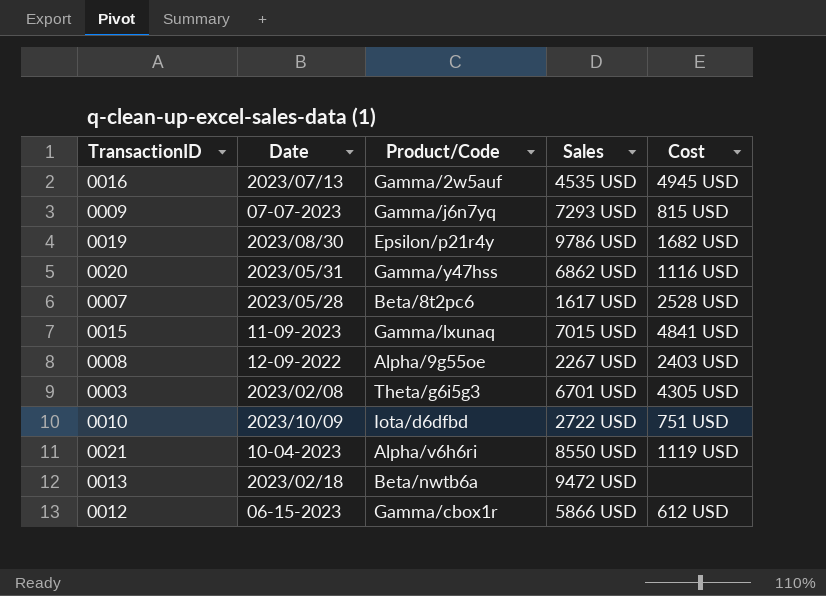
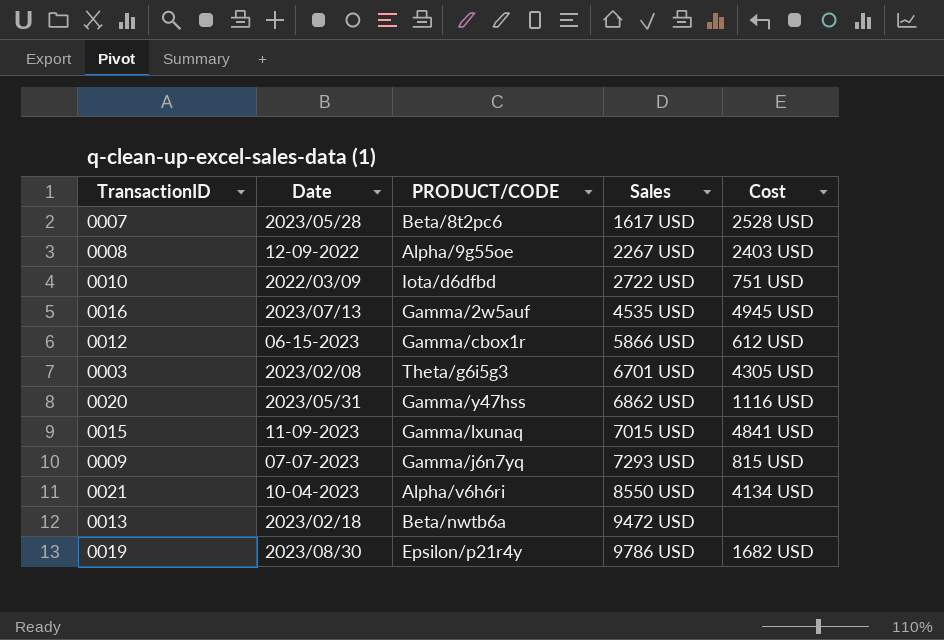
row order: none -> Sales ascending
column name: Product/Code -> PRODUCT/CODE
0010 | Date: 2023/10/09 -> 2022/03/09
0021 | Cost: 1119 USD -> 4134 USD

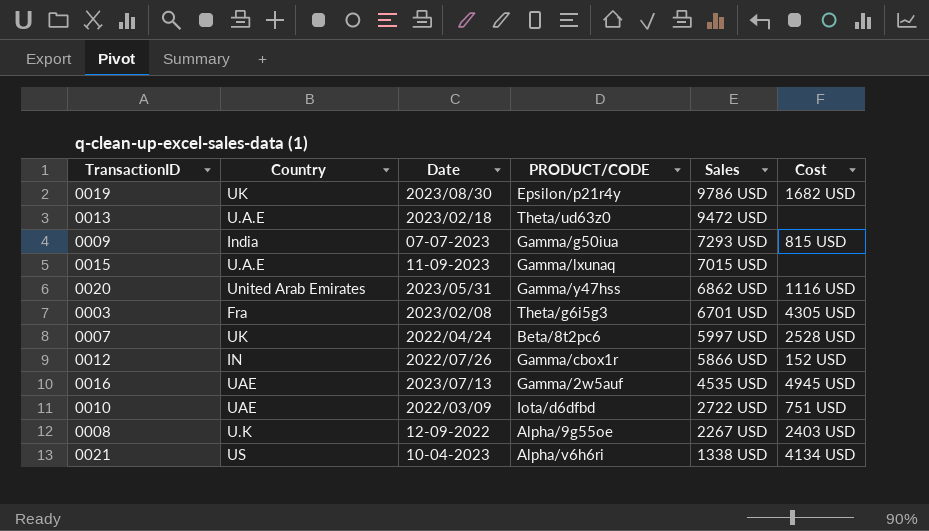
row order: Sales ascending -> Sales descending
column Country | position: none -> 2
0013 | PRODUCT/CODE: Beta/nwtb6a -> Theta/ud63z0
0009 | PRODUCT/CODE: Gamma/j6n7yq -> Gamma/g50iua
0015 | Cost: 4841 USD -> none
0007 | Date: 2023/05/28 -> 2022/04/24
0007 | Sales: 1617 USD -> 5997 USD
0012 | Date: 06-15-2023 -> 2022/07/26
0012 | Cost: 612 USD -> 152 USD
0021 | Sales: 8550 USD -> 1338 USD

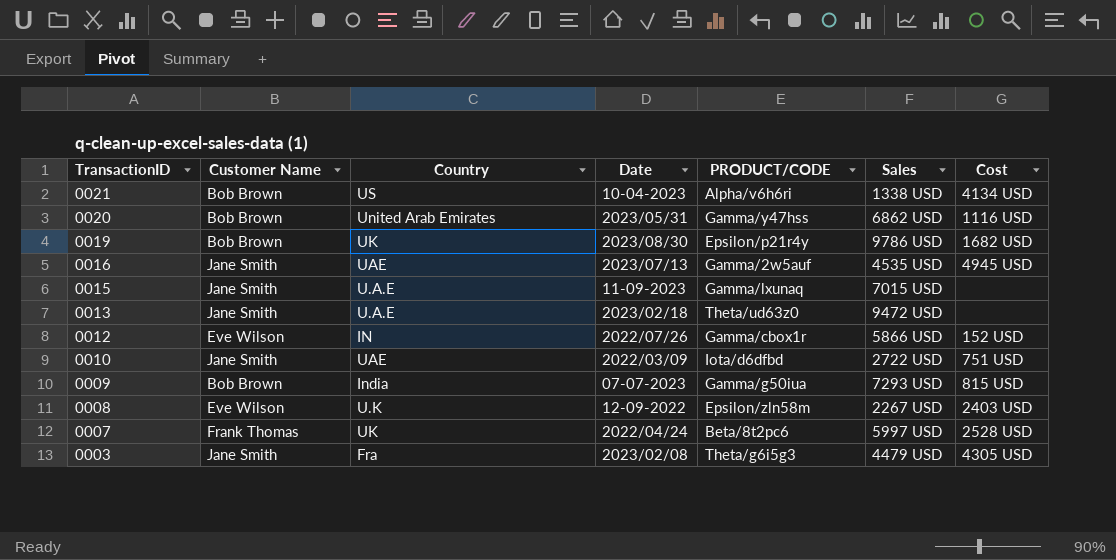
row order: Sales descending -> TransactionID descending
column Customer Name | position: none -> 2
0008 | PRODUCT/CODE: Alpha/9g55oe -> Epsilon/zln58m
0003 | Sales: 6701 USD -> 4479 USD

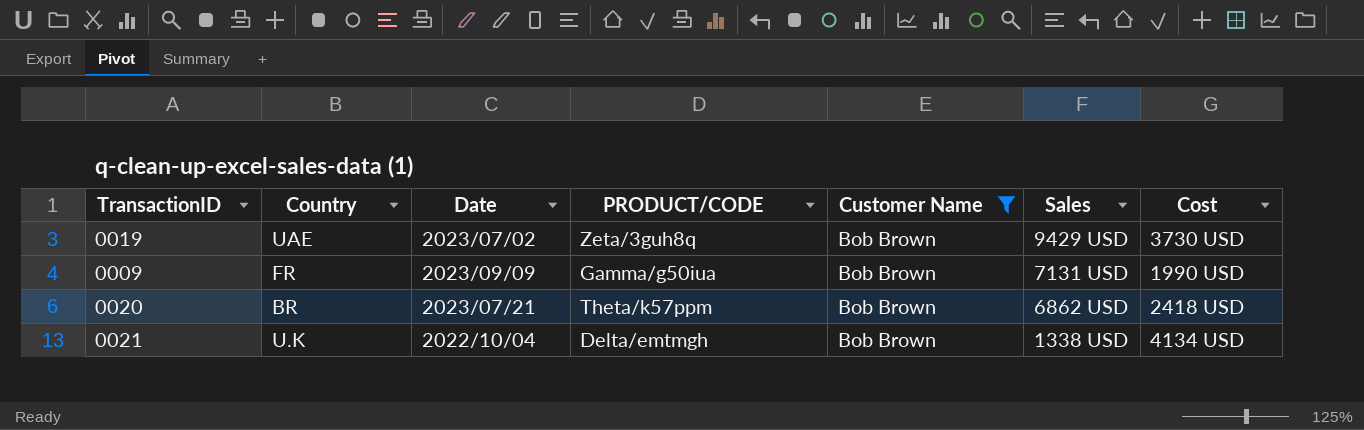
filter: none -> Customer Name = Bob Brown
row order: TransactionID descending -> Sales descending
column Customer Name | position: 2 -> 5
0019 | Country: UK -> UAE
0019 | Date: 2023/08/30 -> 2023/07/02
0019 | PRODUCT/CODE: Epsilon/p21r4y -> Zeta/3guh8q
0019 | Sales: 9786 USD -> 9429 USD
0019 | Cost: 1682 USD -> 3730 USD
0009 | Country: India -> FR
0009 | Date: 07-07-2023 -> 2023/09/09
0009 | Sales: 7293 USD -> 7131 USD
0009 | Cost: 815 USD -> 1990 USD
0020 | Country: United Arab Emirates -> BR
0020 | Date: 2023/05/31 -> 2023/07/21
0020 | PRODUCT/CODE: Gamma/y47hss -> Theta/k57ppm
0020 | Cost: 1116 USD -> 2418 USD
0021 | Country: US -> U.K
0021 | Date: 10-04-2023 -> 2022/10/04
0021 | PRODUCT/CODE: Alpha/v6h6ri -> Delta/emtmgh

